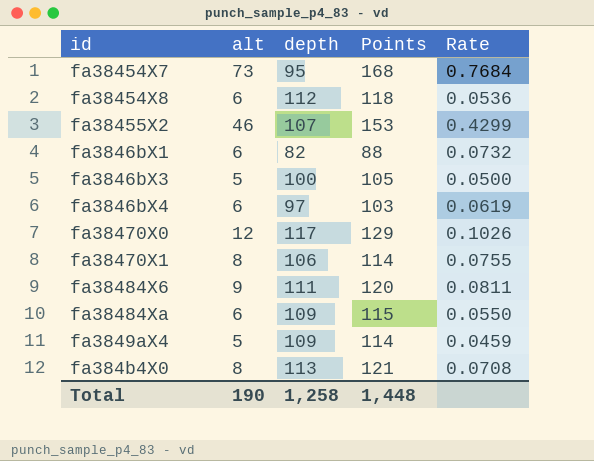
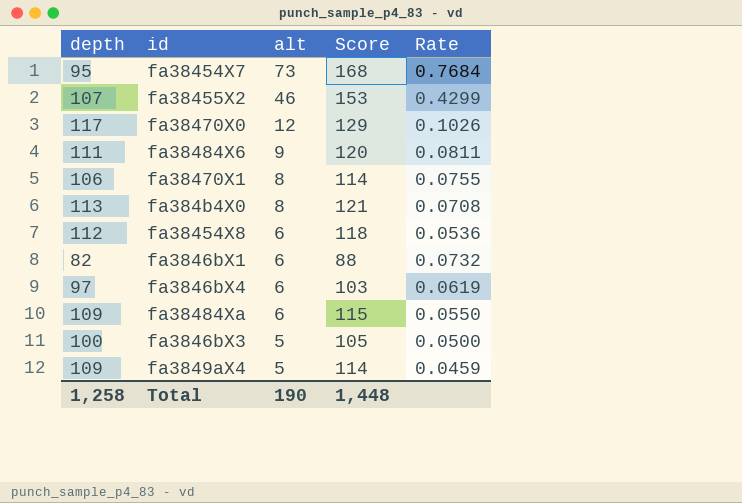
row order: none -> alt descending
column depth | position: 3 -> 1
column name: Points -> Score

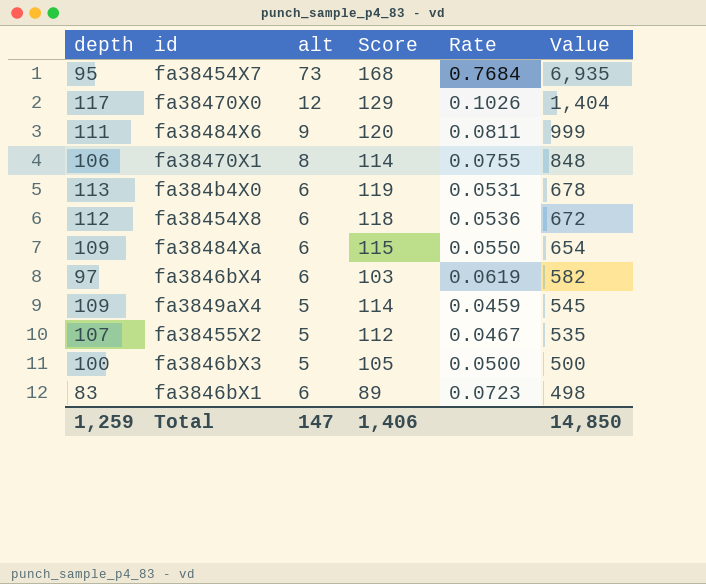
row order: alt descending -> Value descending
column Value | formula: none -> [depth] * [alt]
fa384b4X0 | alt: 8 -> 6
fa384b4X0 | Score: 121 -> 119
fa384b4X0 | Rate: 0.0708 -> 0.0531
fa38455X2 | alt: 46 -> 5
fa38455X2 | Score: 153 -> 112
fa38455X2 | Rate: 0.4299 -> 0.0467
fa3846bX1 | depth: 82 -> 83
fa3846bX1 | Score: 88 -> 89
fa3846bX1 | Rate: 0.0732 -> 0.0723
Total | depth: 1,258 -> 1,259
Total | alt: 190 -> 147
Total | Score: 1,448 -> 1,406

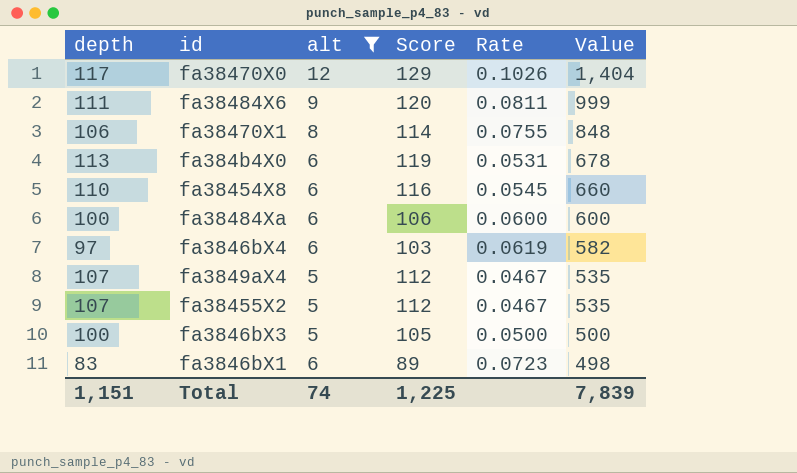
filter: none -> alt != 73
fa38454X8 | depth: 112 -> 110
fa38454X8 | Score: 118 -> 116
fa38454X8 | Rate: 0.0536 -> 0.0545
fa38454X8 | Value: 672 -> 660
fa38484Xa | depth: 109 -> 100
fa38484Xa | Score: 115 -> 106
fa38484Xa | Rate: 0.0550 -> 0.0600
fa38484Xa | Value: 654 -> 600
fa3849aX4 | depth: 109 -> 107
fa3849aX4 | Score: 114 -> 112
fa3849aX4 | Rate: 0.0459 -> 0.0467
fa3849aX4 | Value: 545 -> 535
Total | depth: 1,259 -> 1,151
Total | alt: 147 -> 74
Total | Score: 1,406 -> 1,225
Total | Value: 14,850 -> 7,839

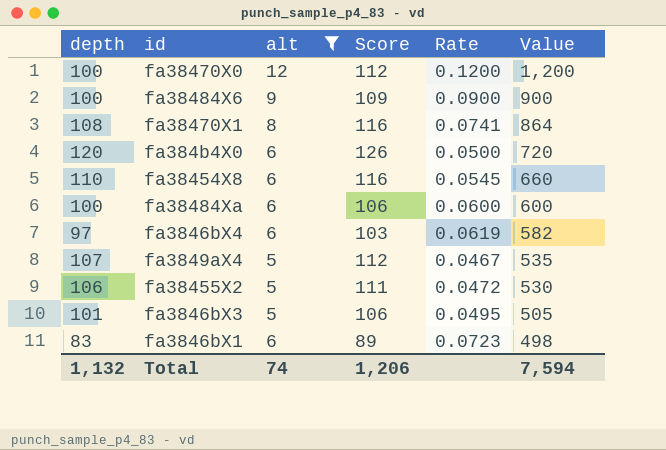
fa38470X0 | depth: 117 -> 100
fa38470X0 | Score: 129 -> 112
fa38470X0 | Rate: 0.1026 -> 0.1200
fa38470X0 | Value: 1,404 -> 1,200
fa38484X6 | depth: 111 -> 100
fa38484X6 | Score: 120 -> 109
fa38484X6 | Rate: 0.0811 -> 0.0900
fa38484X6 | Value: 999 -> 900
fa38470X1 | depth: 106 -> 108
fa38470X1 | Score: 114 -> 116
fa38470X1 | Rate: 0.0755 -> 0.0741
fa38470X1 | Value: 848 -> 864
fa384b4X0 | depth: 113 -> 120
fa384b4X0 | Score: 119 -> 126
fa384b4X0 | Rate: 0.0531 -> 0.0500
fa384b4X0 | Value: 678 -> 720
fa38455X2 | depth: 107 -> 106
fa38455X2 | Score: 112 -> 111
fa38455X2 | Rate: 0.0467 -> 0.0472
fa38455X2 | Value: 535 -> 530
fa3846bX3 | depth: 100 -> 101
fa3846bX3 | Score: 105 -> 106
fa3846bX3 | Rate: 0.0500 -> 0.0495
fa3846bX3 | Value: 500 -> 505
Total | depth: 1,151 -> 1,132
Total | Score: 1,225 -> 1,206
Total | Value: 7,839 -> 7,594

